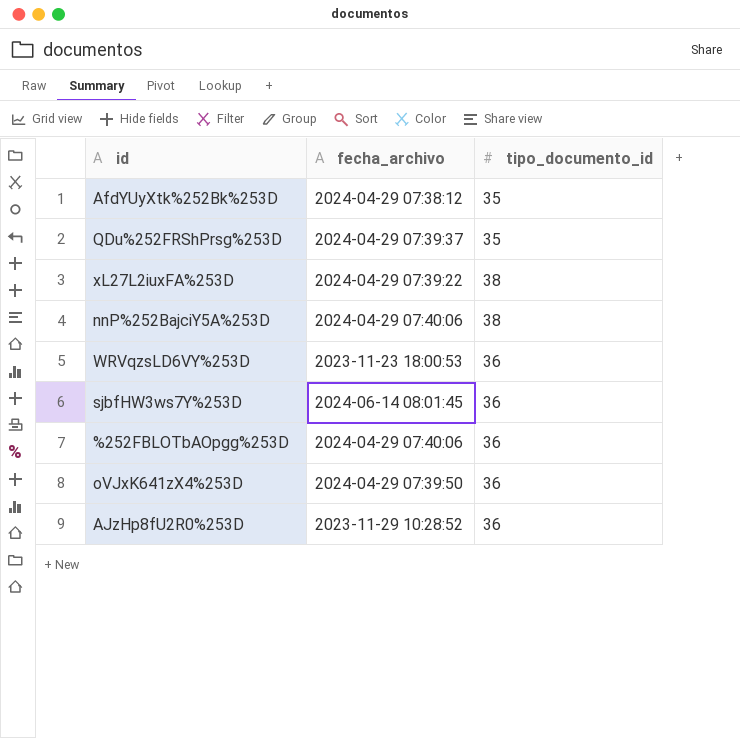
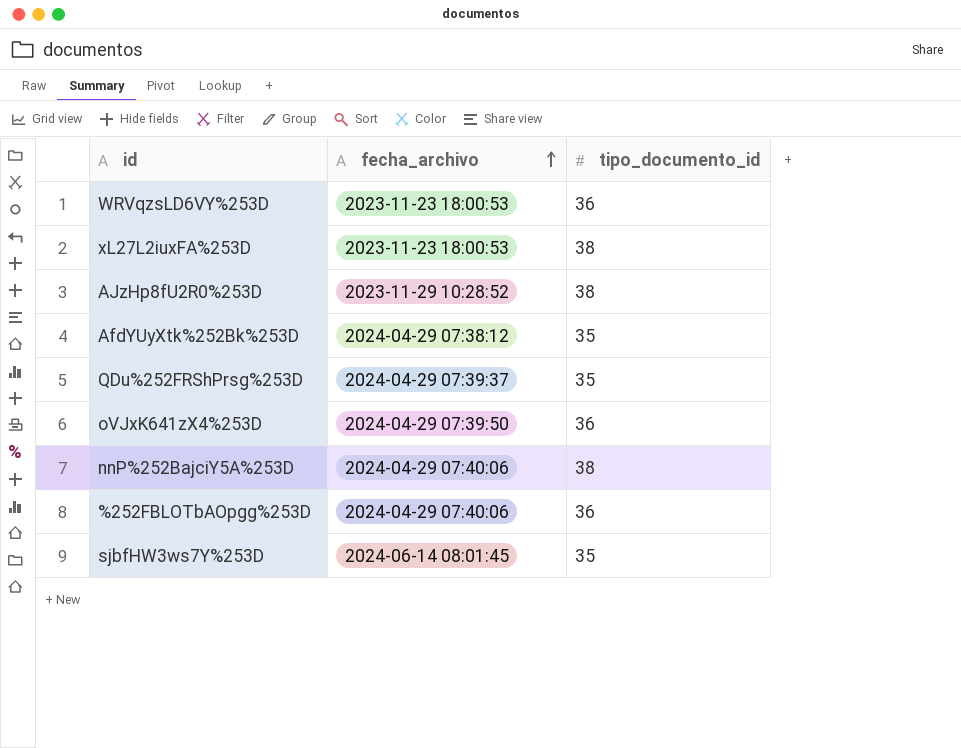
row order: none -> fecha_archivo ascending
xL27L2iuxFA%253D | fecha_archivo: 2024-04-29 07:39:22 -> 2023-11-23 18:00:53
AJzHp8fU2R0%253D | tipo_documento_id: 36 -> 38
sjbfHW3ws7Y%253D | tipo_documento_id: 36 -> 35

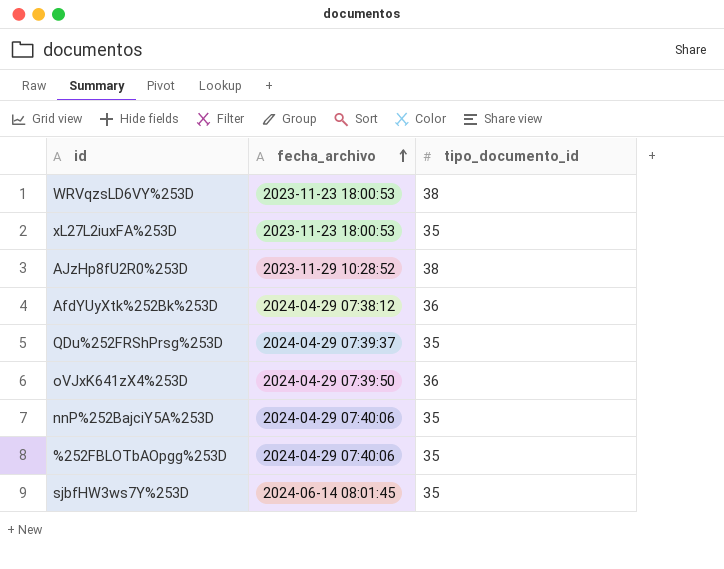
WRVqzsLD6VY%253D | tipo_documento_id: 36 -> 38
xL27L2iuxFA%253D | tipo_documento_id: 38 -> 35
AfdYUyXtk%252Bk%253D | tipo_documento_id: 35 -> 36
nnP%252BajciY5A%253D | tipo_documento_id: 38 -> 35
%252FBLOTbAOpgg%253D | tipo_documento_id: 36 -> 35

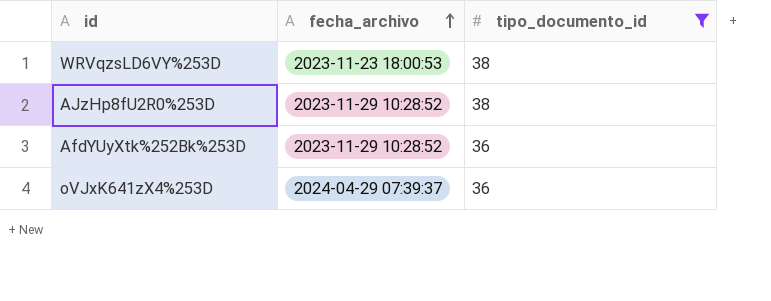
filter: none -> tipo_documento_id != 35
AfdYUyXtk%252Bk%253D | fecha_archivo: 2024-04-29 07:38:12 -> 2023-11-29 10:28:52
oVJxK641zX4%253D | fecha_archivo: 2024-04-29 07:39:50 -> 2024-04-29 07:39:37

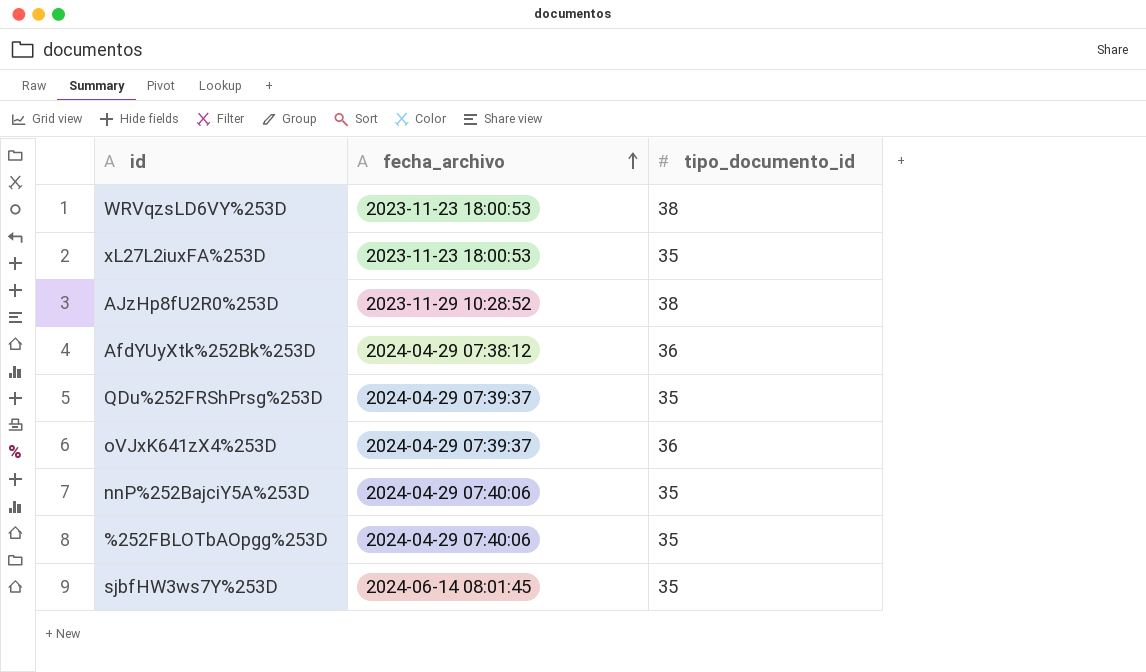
filter: tipo_documento_id != 35 -> none
AfdYUyXtk%252Bk%253D | fecha_archivo: 2023-11-29 10:28:52 -> 2024-04-29 07:38:12

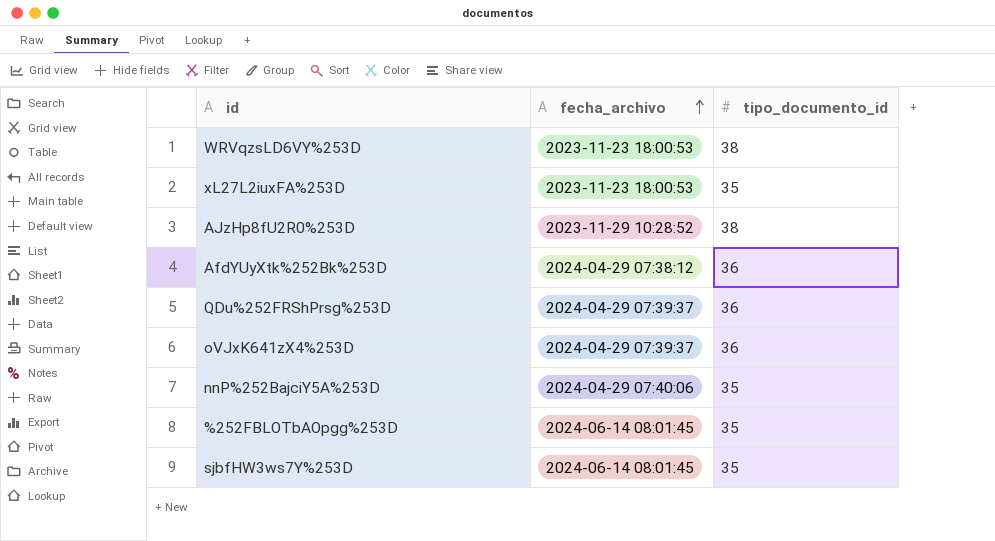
QDu%252FRShPrsg%253D | tipo_documento_id: 35 -> 36
%252FBLOTbAOpgg%253D | fecha_archivo: 2024-04-29 07:40:06 -> 2024-06-14 08:01:45

